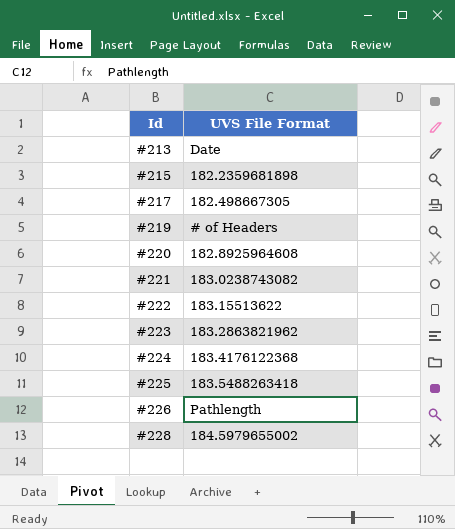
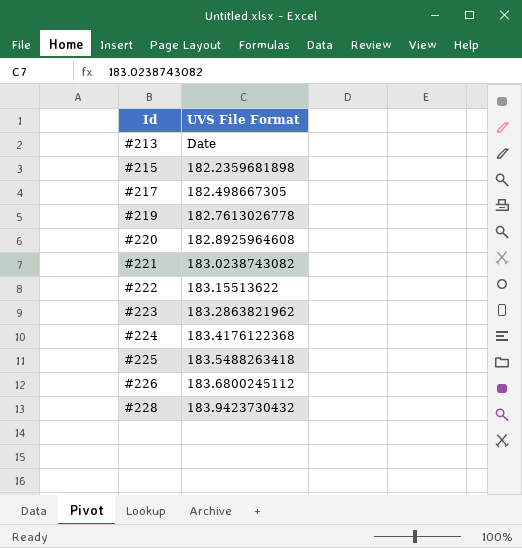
#219 | UVS File Format: # of Headers -> 182.7613026778
#226 | UVS File Format: Pathlength -> 183.6800245112
#228 | UVS File Format: 184.5979655002 -> 183.9423730432

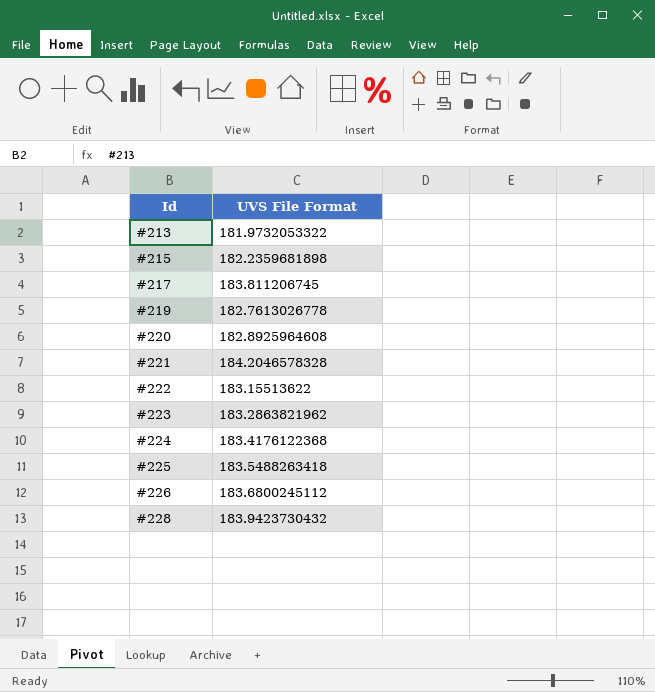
#213 | UVS File Format: Date -> 181.9732053322
#217 | UVS File Format: 182.498667305 -> 183.811206745
#221 | UVS File Format: 183.0238743082 -> 184.2046578328

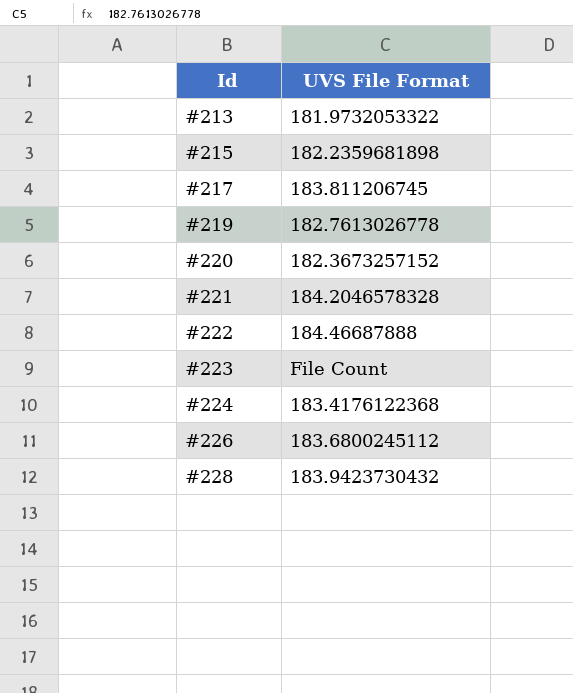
row #225: 183.5488263418 -> none
#220 | UVS File Format: 182.8925964608 -> 182.3673257152
#222 | UVS File Format: 183.15513622 -> 184.46687888
#223 | UVS File Format: 183.2863821962 -> File Count

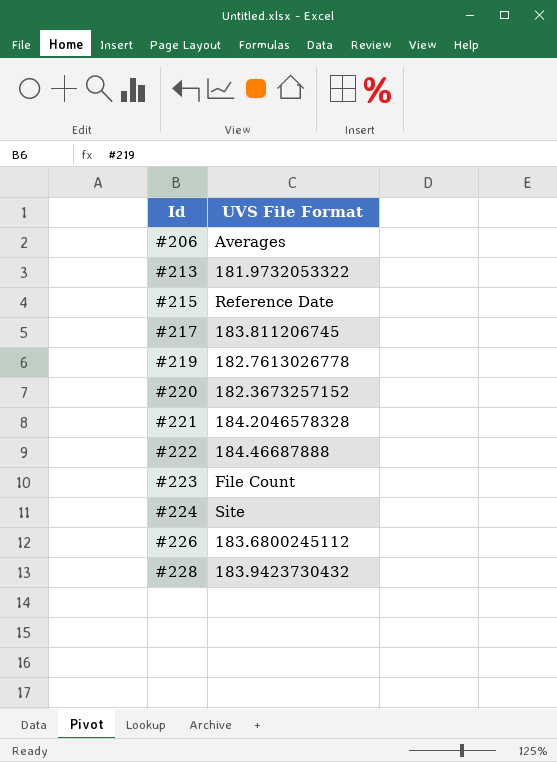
row #206: none -> Averages
#215 | UVS File Format: 182.2359681898 -> Reference Date
#224 | UVS File Format: 183.4176122368 -> Site

